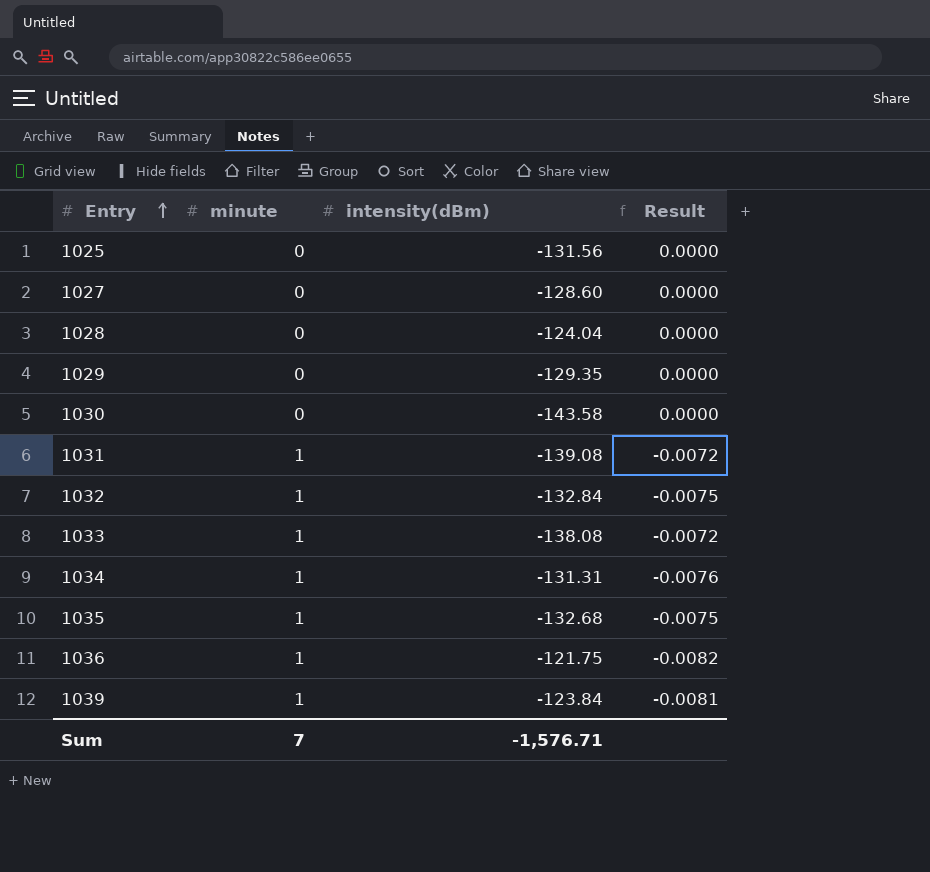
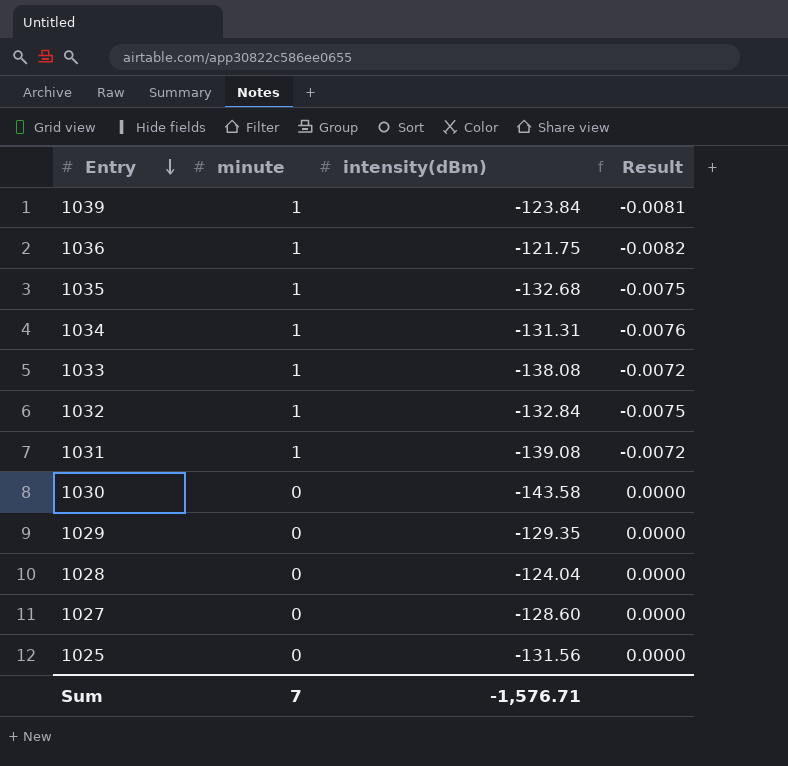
row order: Entry ascending -> Entry descending

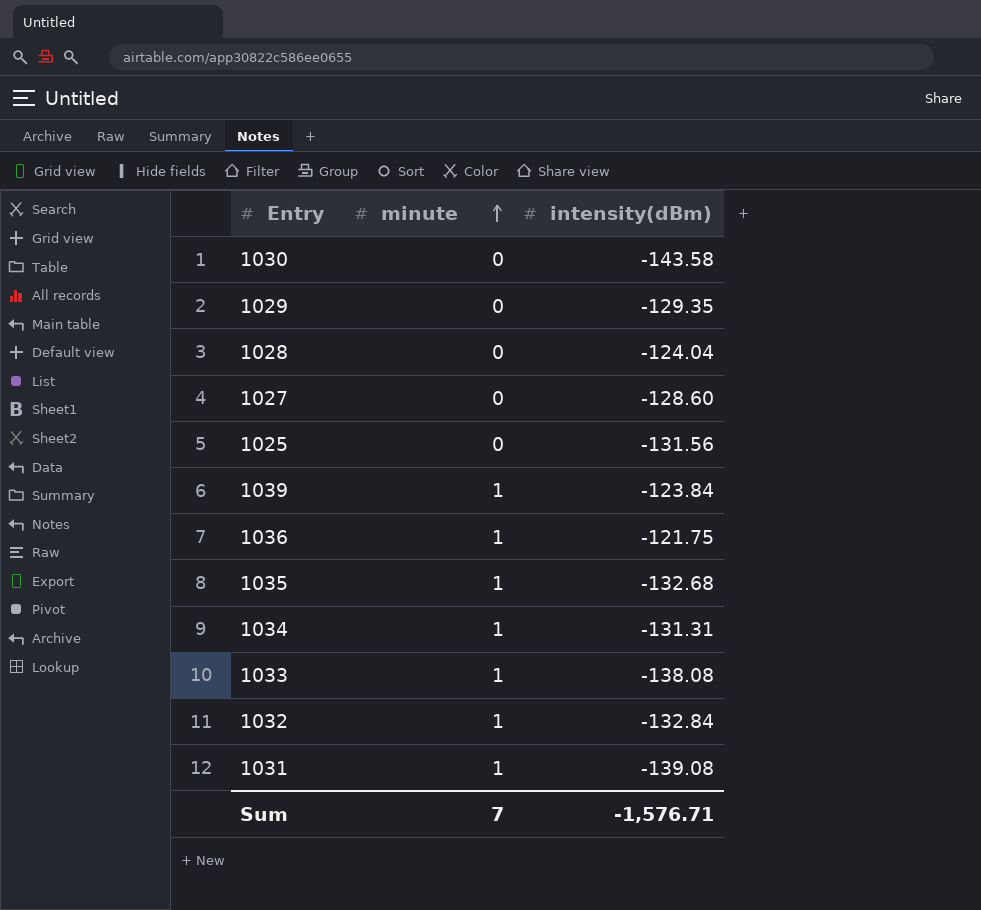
row order: Entry descending -> minute ascending
column Result | formula: [minute] / [intensity(dBm)] -> none

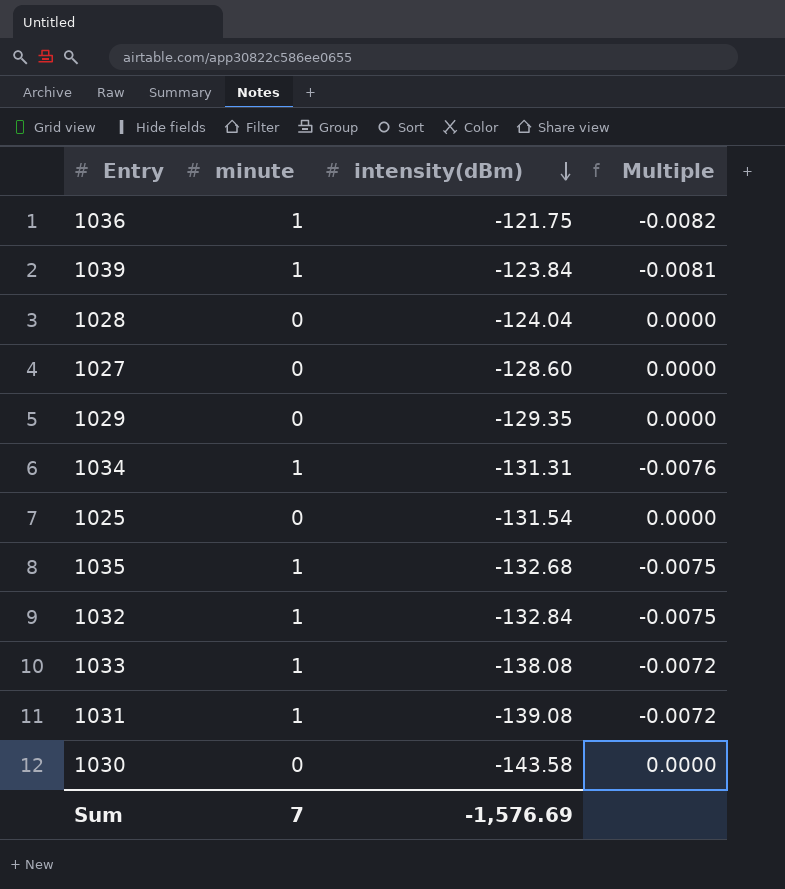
row order: minute ascending -> intensity(dBm) descending
column Multiple | formula: none -> [minute] / [intensity(dBm)]
1025 | intensity(dBm): -131.56 -> -131.54
Sum | intensity(dBm): -1,576.71 -> -1,576.69

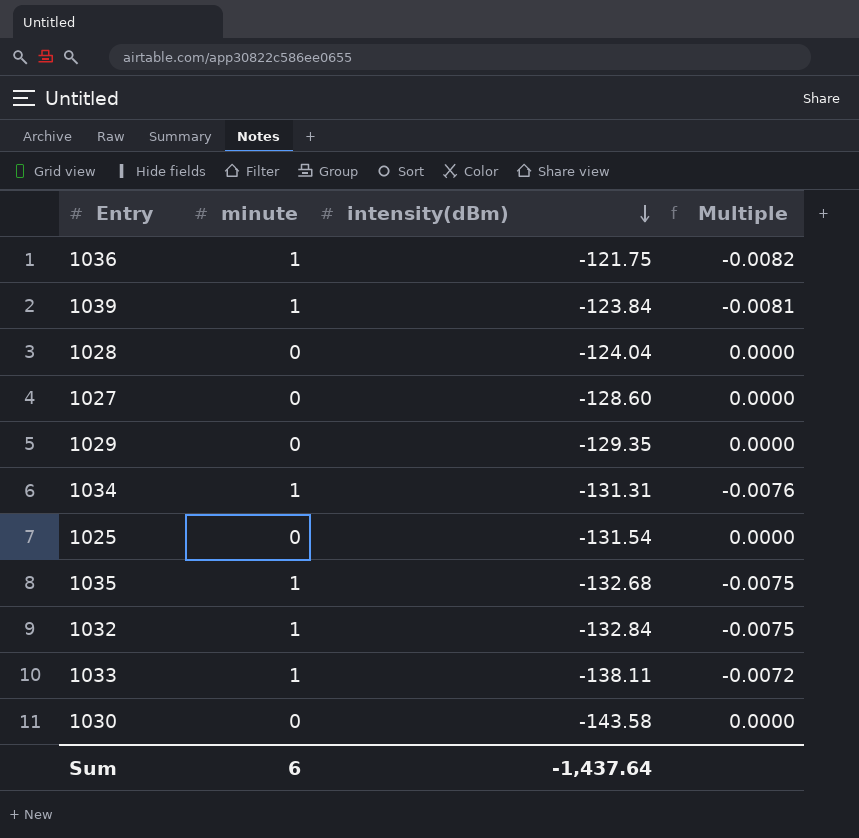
row 1031: 1 | -139.08 | -0.0072 -> none
1033 | intensity(dBm): -138.08 -> -138.11
Sum | minute: 7 -> 6
Sum | intensity(dBm): -1,576.69 -> -1,437.64

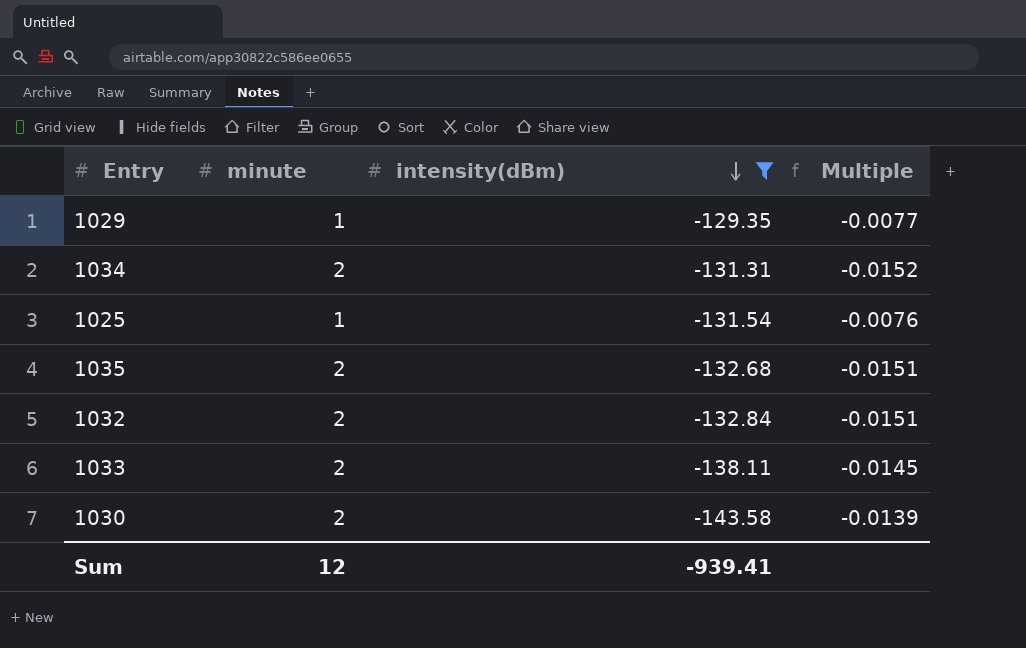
filter: none -> intensity(dBm) <= -129.35
1029 | minute: 0 -> 1
1029 | Multiple: 0.0000 -> -0.0077
1034 | minute: 1 -> 2
1034 | Multiple: -0.0076 -> -0.0152
1025 | minute: 0 -> 1
1025 | Multiple: 0.0000 -> -0.0076
1035 | minute: 1 -> 2
1035 | Multiple: -0.0075 -> -0.0151
1032 | minute: 1 -> 2
1032 | Multiple: -0.0075 -> -0.0151
1033 | minute: 1 -> 2
1033 | Multiple: -0.0072 -> -0.0145
1030 | minute: 0 -> 2
1030 | Multiple: 0.0000 -> -0.0139
Sum | minute: 6 -> 12
Sum | intensity(dBm): -1,437.64 -> -939.41

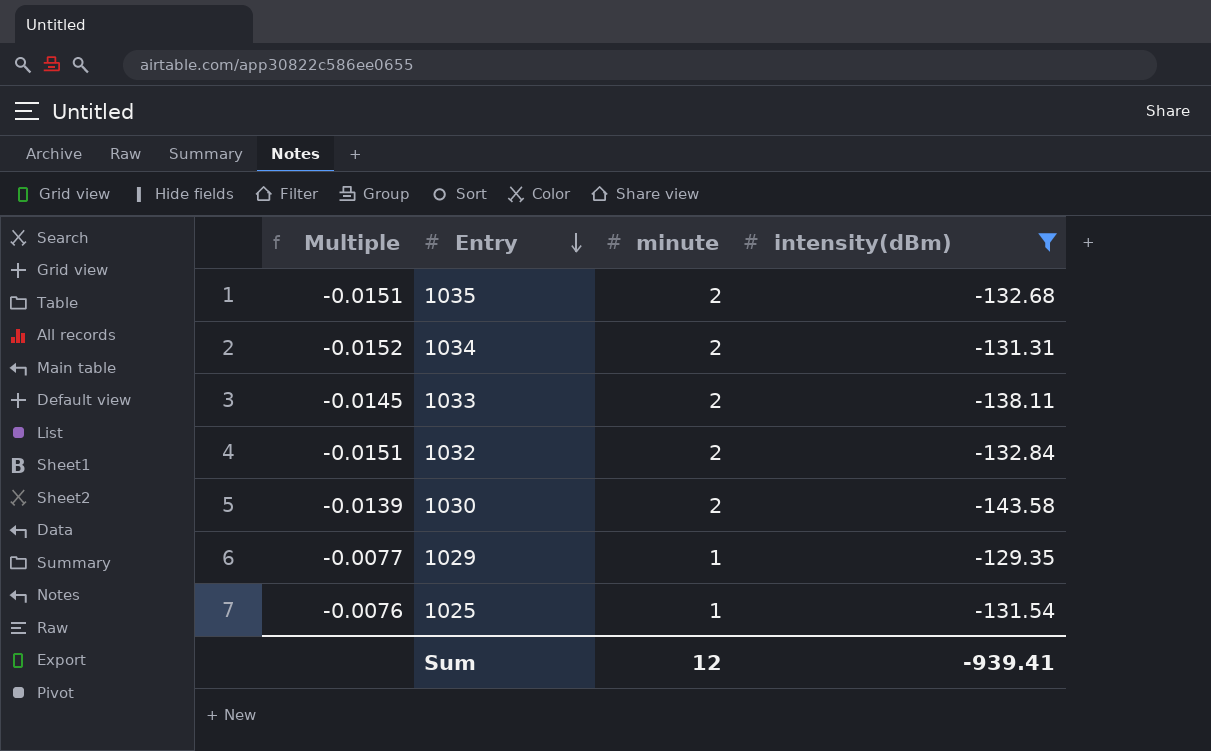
row order: intensity(dBm) descending -> Entry descending
column Multiple | position: 4 -> 1

